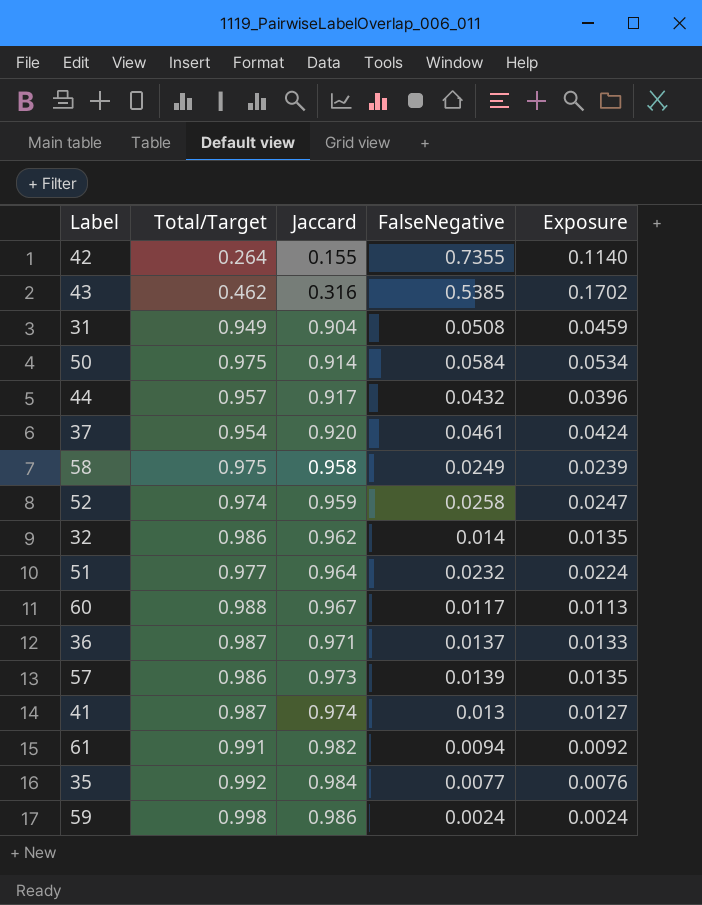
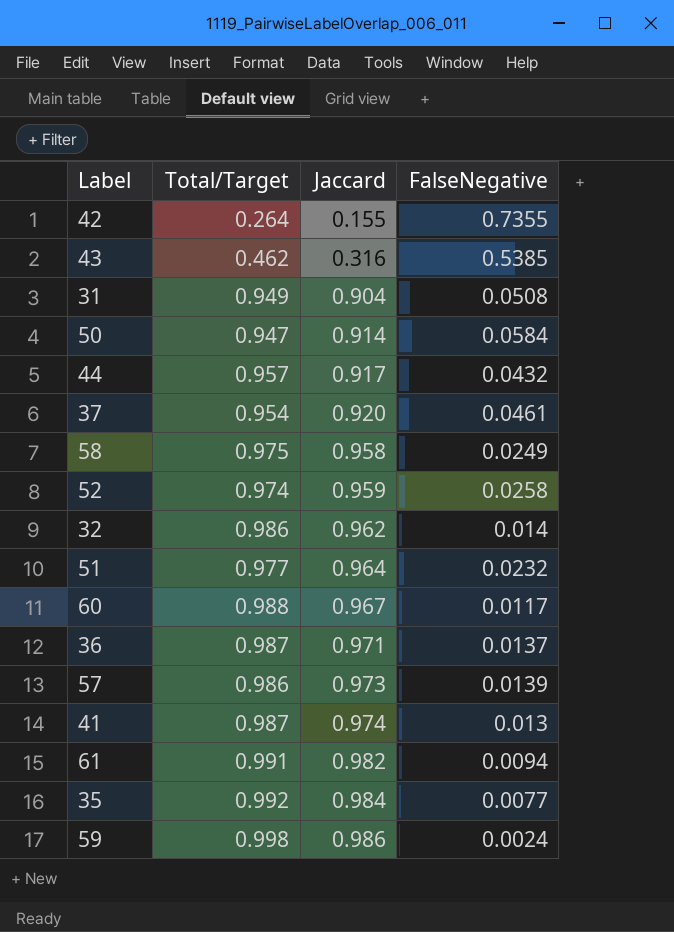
column Exposure | formula: [Jaccard] * [FalseNegative] -> none
50 | Total/Target: 0.975 -> 0.947

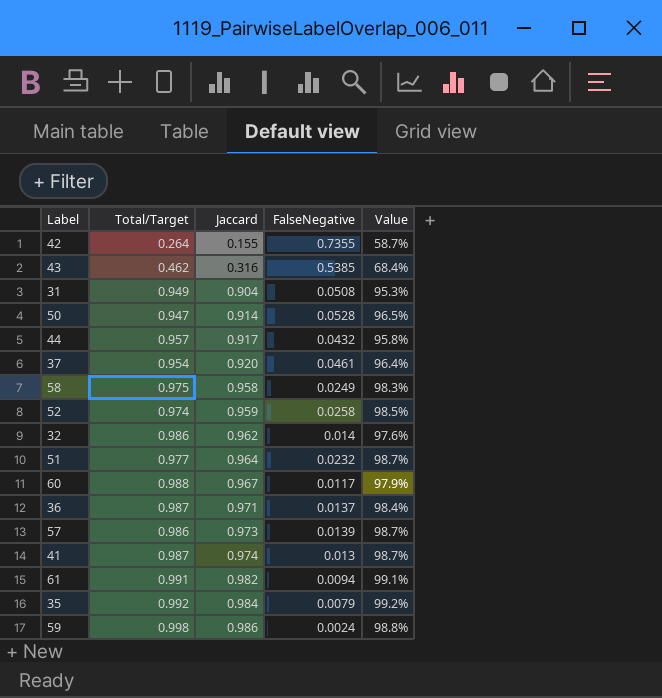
column Value | formula: none -> [Jaccard] / [Total/Target]
50 | FalseNegative: 0.0584 -> 0.0528
35 | FalseNegative: 0.0077 -> 0.0079

